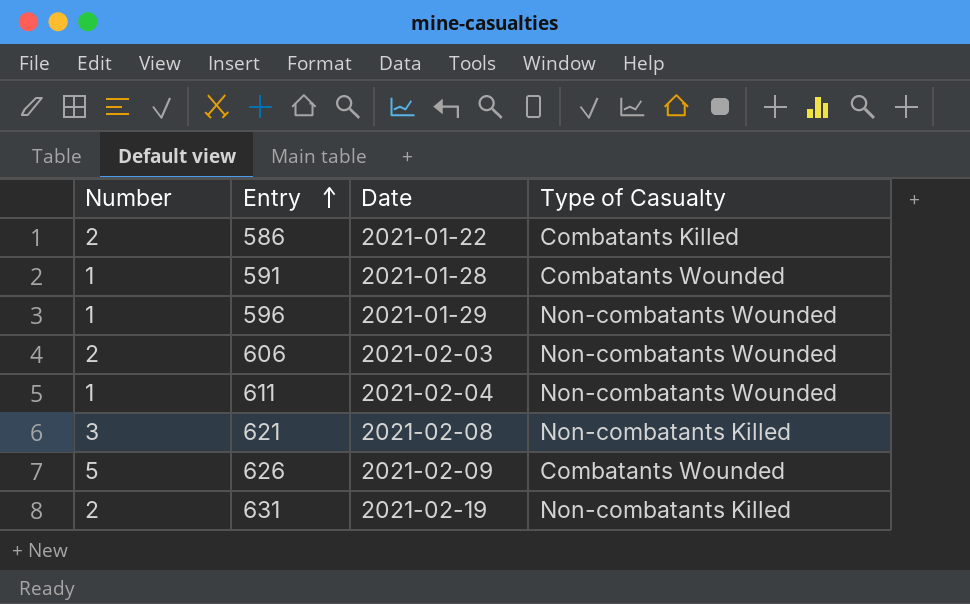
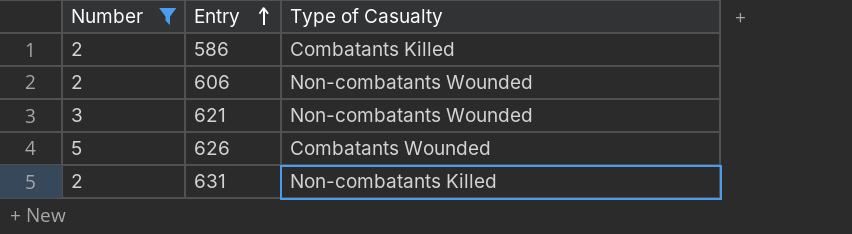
filter: none -> Number != 1
column Date | position: 3 -> none
621 | Type of Casualty: Non-combatants Killed -> Non-combatants Wounded

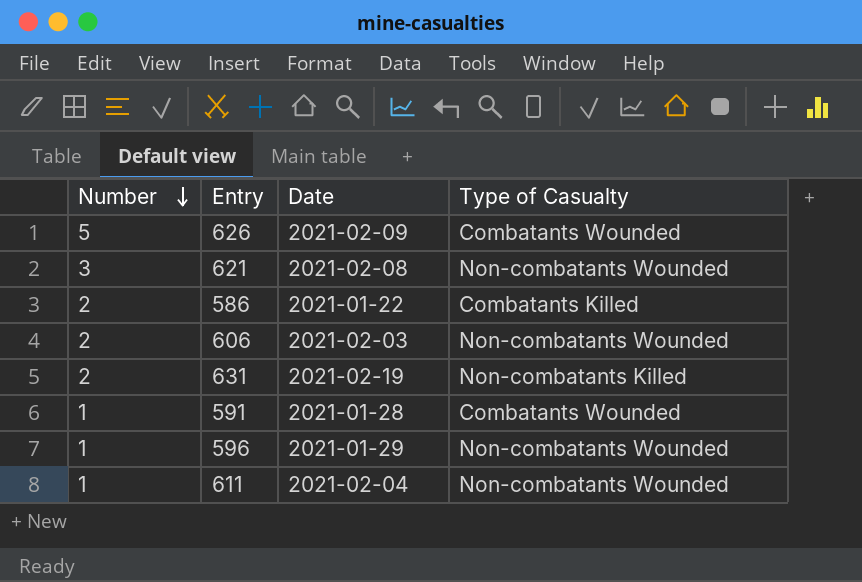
filter: Number != 1 -> none
row order: Entry ascending -> Number descending
column Date | position: none -> 3

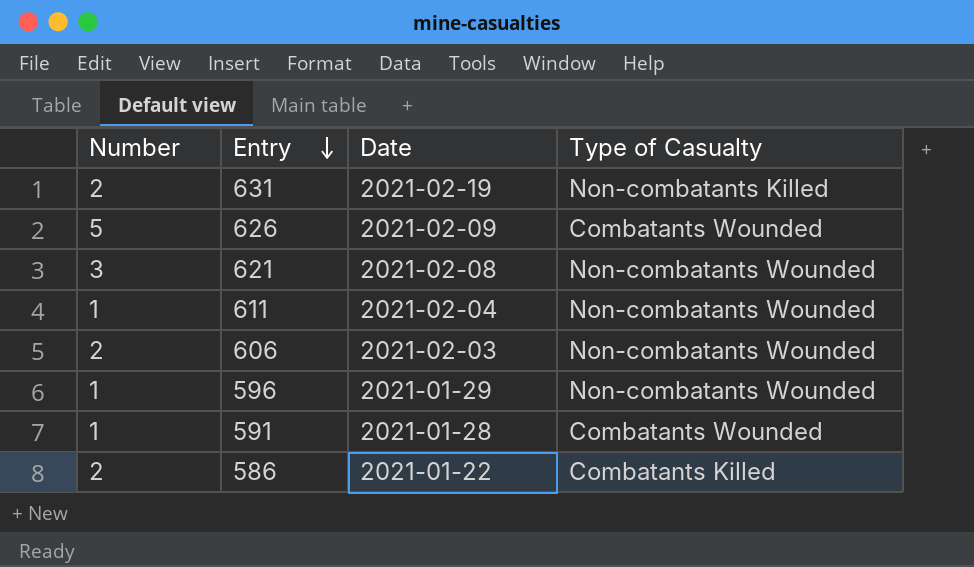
row order: Number descending -> Entry descending

